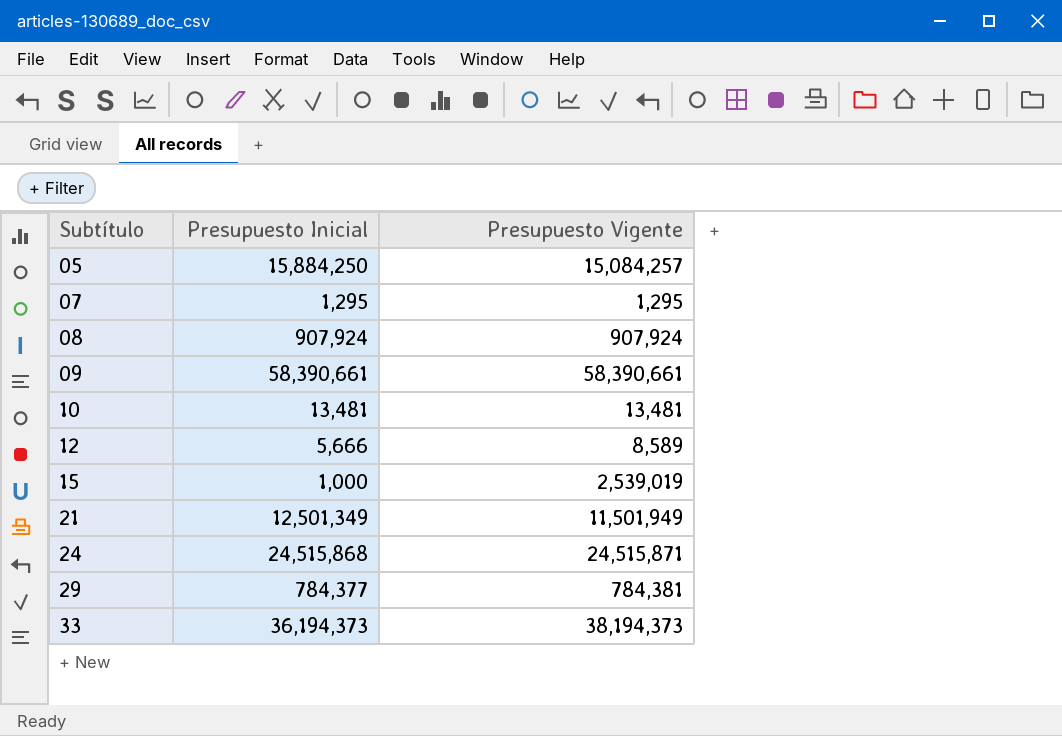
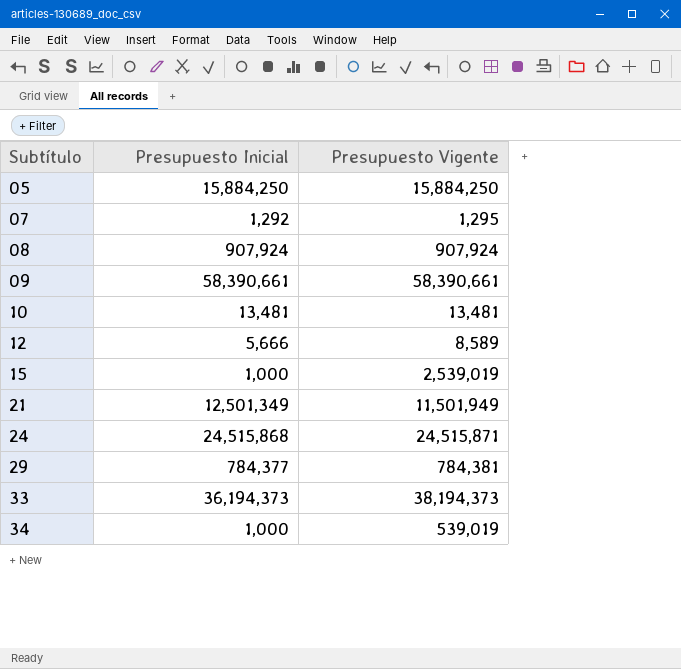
05 | Presupuesto Vigente: 15,084,257 -> 15,884,250
07 | Presupuesto Inicial: 1,295 -> 1,292
row 34: none -> 1,000 | 539,019

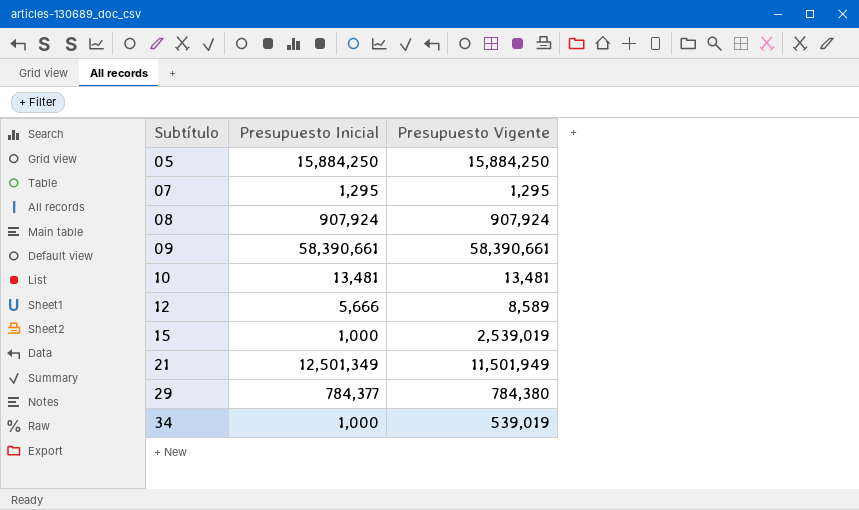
row 24: 24,515,868 | 24,515,871 -> none
row 33: 36,194,373 | 38,194,373 -> none
07 | Presupuesto Inicial: 1,292 -> 1,295
29 | Presupuesto Vigente: 784,381 -> 784,380

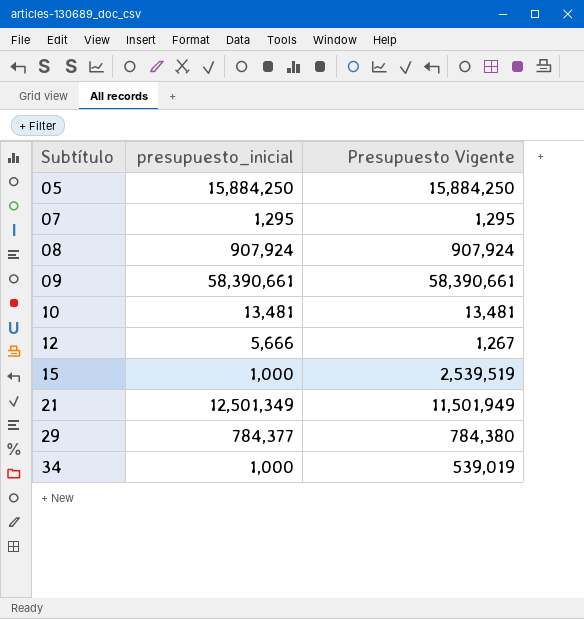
column name: Presupuesto Inicial -> presupuesto_inicial
12 | Presupuesto Vigente: 8,589 -> 1,267
15 | Presupuesto Vigente: 2,539,019 -> 2,539,519

